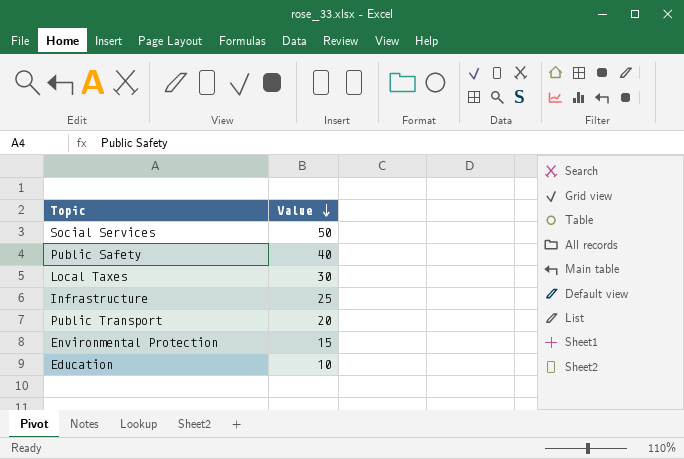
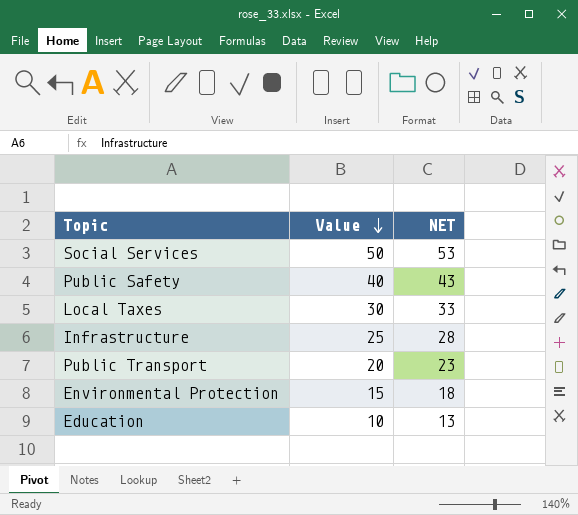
column NET | formula: none -> [Value] + 3

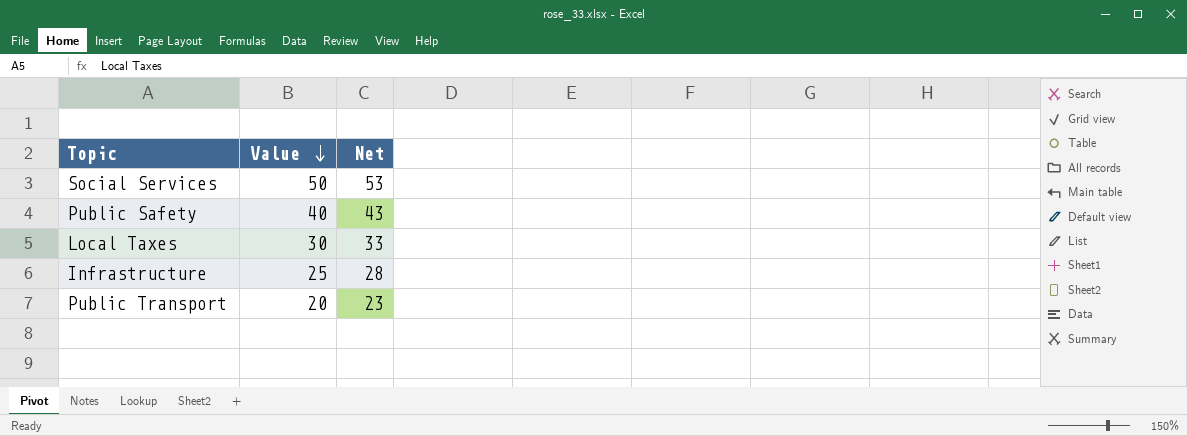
column name: NET -> Net
row Environmental Protection: 15 | 18 -> none
row Education: 10 | 13 -> none

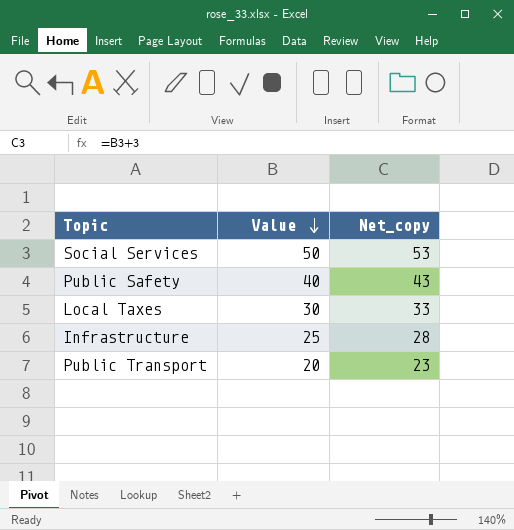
column name: Net -> Net_copy

